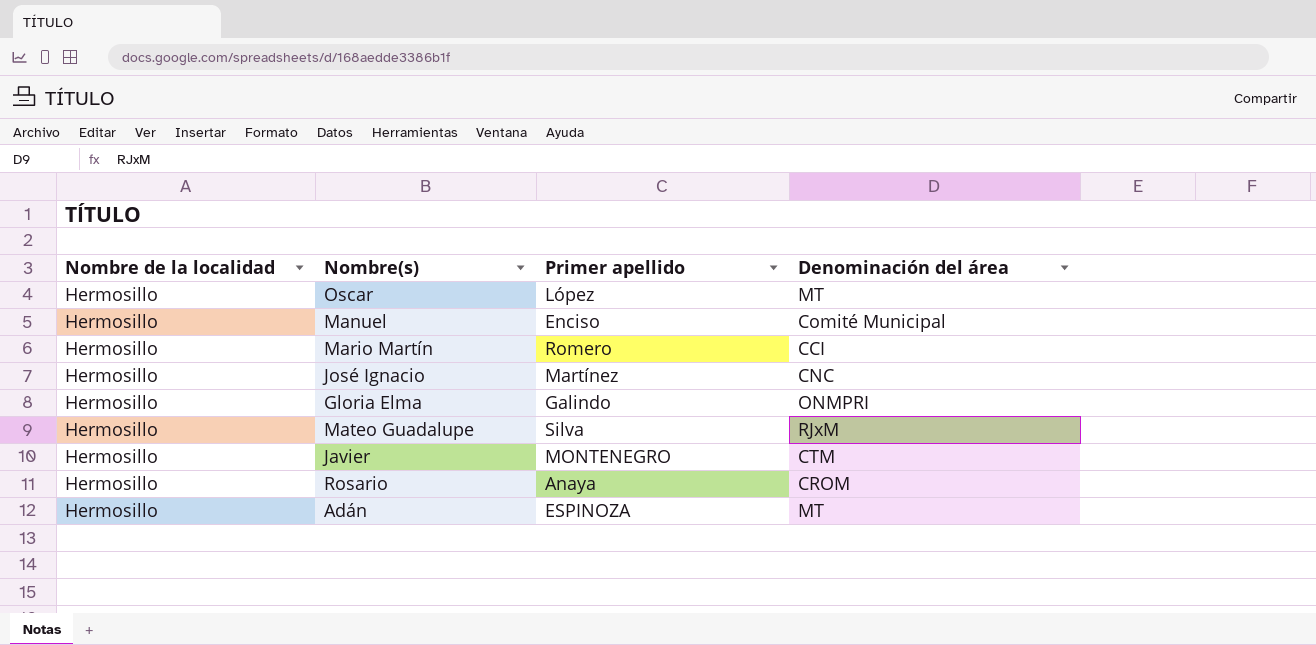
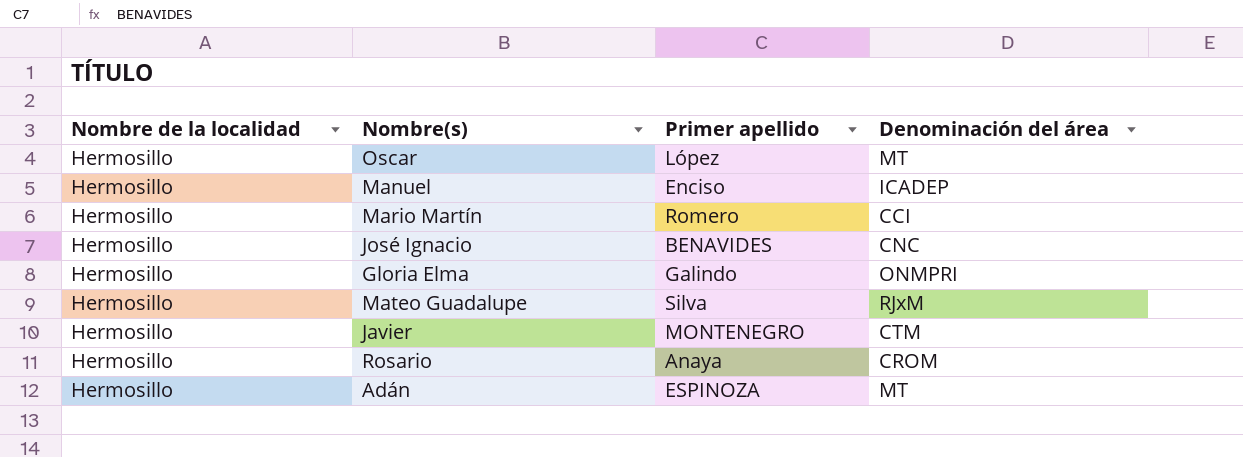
Manuel | Denominación del área: Comité Municipal -> ICADEP
José Ignacio | Primer apellido: Martínez -> BENAVIDES

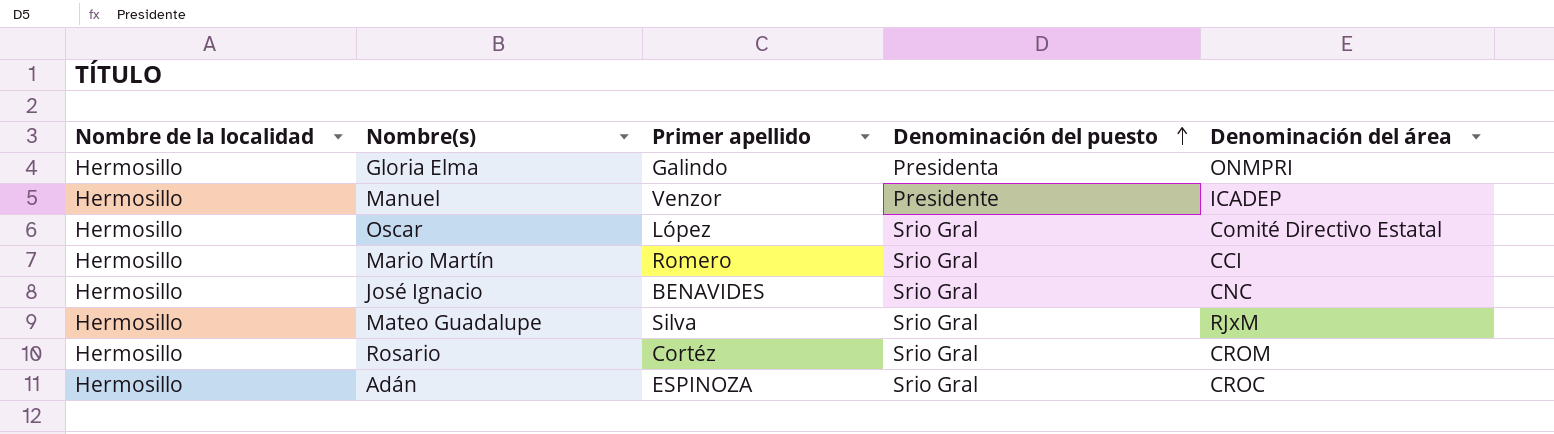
row order: none -> Denominación del puesto ascending
column Denominación del puesto | position: none -> 4
row Javier: Hermosillo | MONTENEGRO | CTM -> none
Manuel | Primer apellido: Enciso -> Venzor
Oscar | Denominación del área: MT -> Comité Directivo Estatal
Rosario | Primer apellido: Anaya -> Cortéz
Adán | Denominación del área: MT -> CROC

